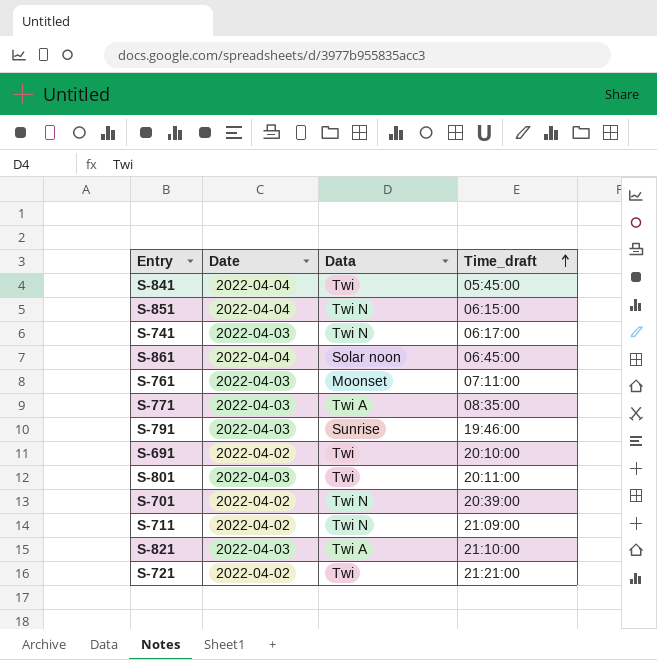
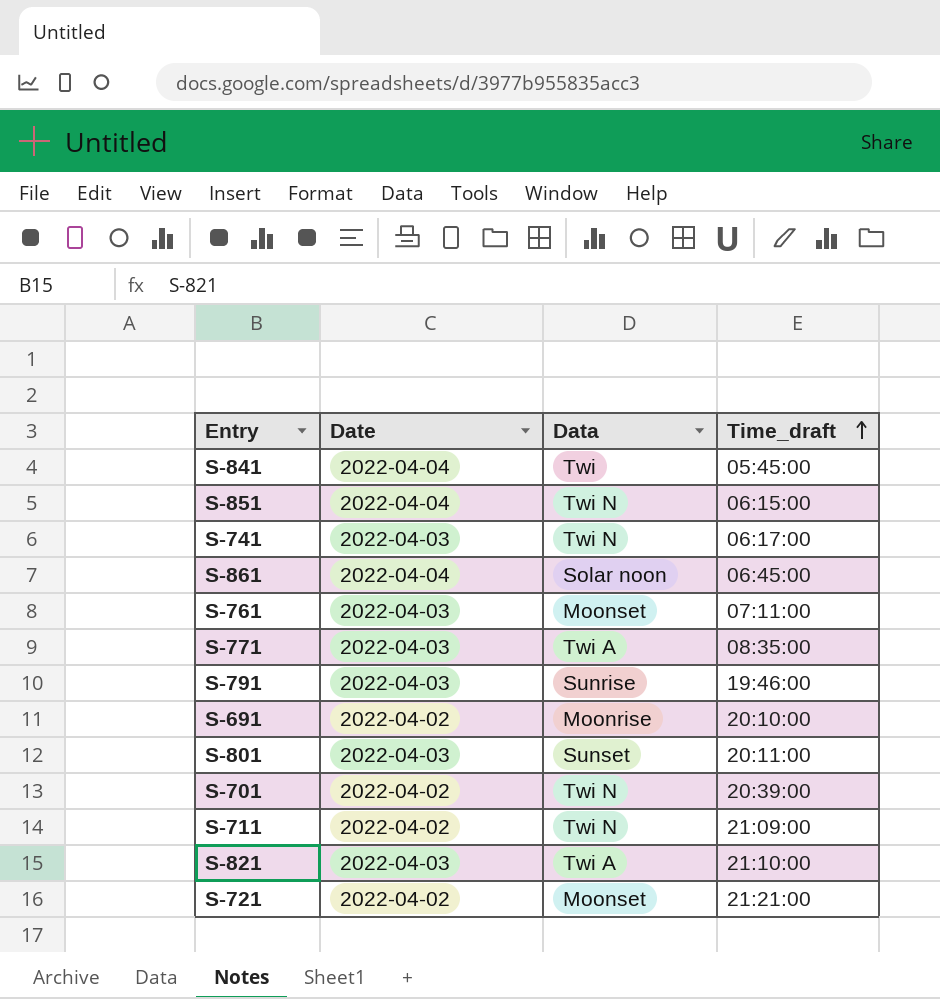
S-691 | Data: Twi -> Moonrise
S-801 | Data: Twi -> Sunset
S-721 | Data: Twi -> Moonset

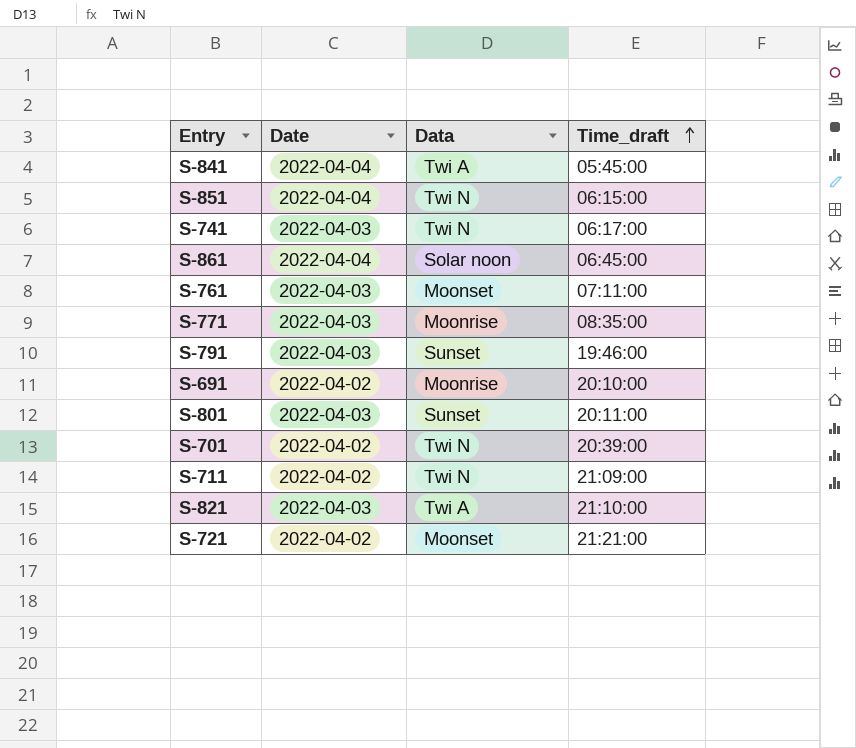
S-841 | Data: Twi -> Twi A
S-771 | Data: Twi A -> Moonrise
S-791 | Data: Sunrise -> Sunset

